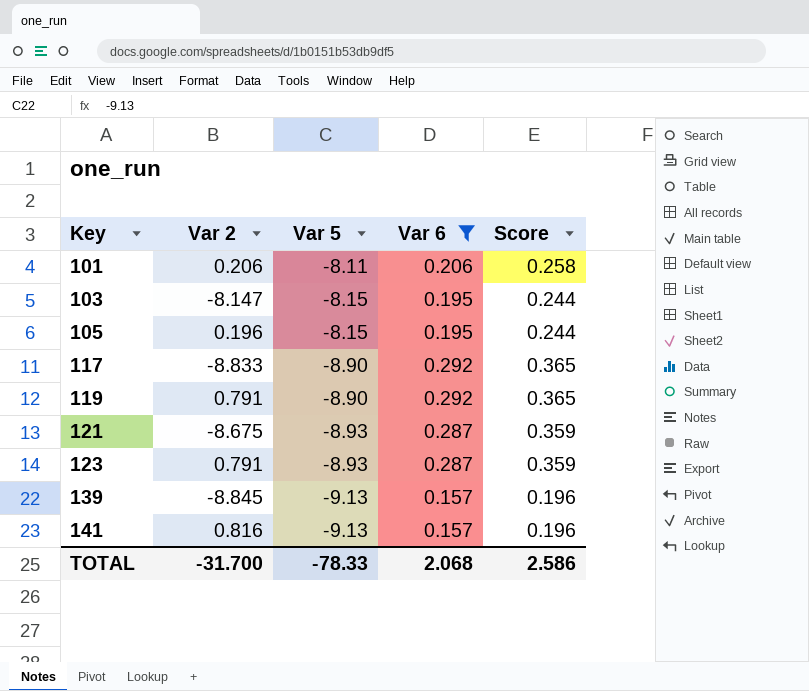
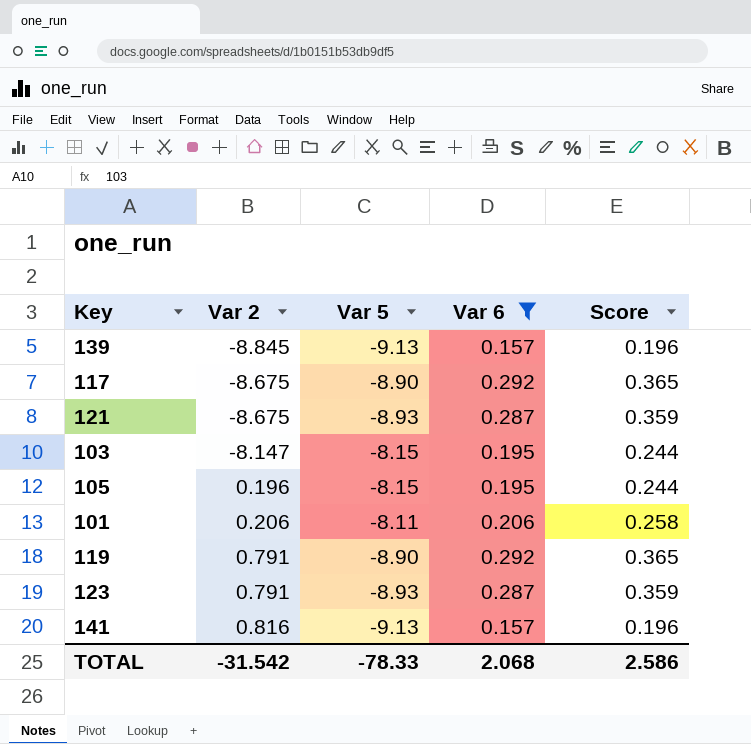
row order: Key ascending -> Var 2 ascending
117 | Var 2: -8.833 -> -8.675
TOTAL | Var 2: -31.700 -> -31.542

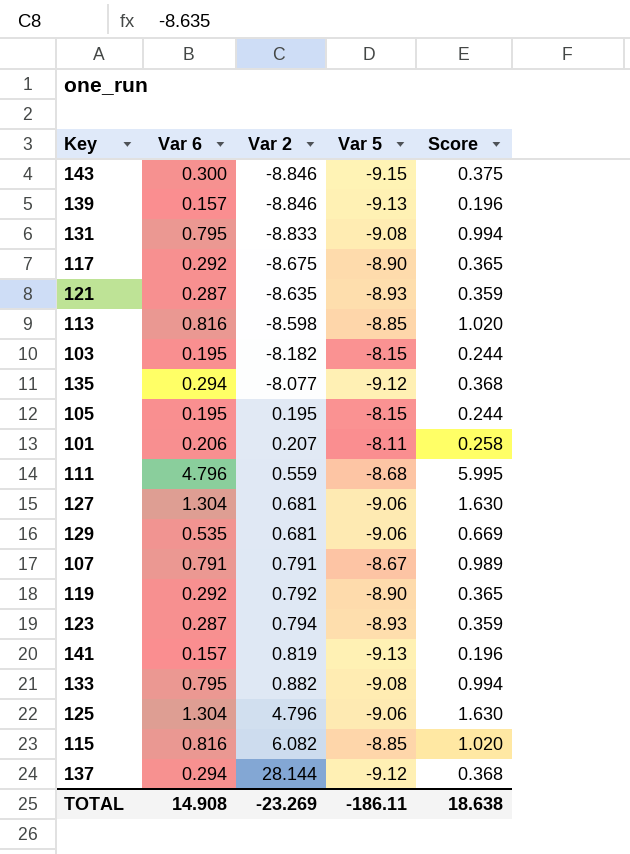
filter: Var 6 <= 0.292 -> none
column Var 6 | position: 4 -> 2
139 | Var 2: -8.845 -> -8.846
121 | Var 2: -8.675 -> -8.635
103 | Var 2: -8.147 -> -8.182
105 | Var 2: 0.196 -> 0.195
101 | Var 2: 0.206 -> 0.207
119 | Var 2: 0.791 -> 0.792
123 | Var 2: 0.791 -> 0.794
141 | Var 2: 0.816 -> 0.819
TOTAL | Var 6: 2.068 -> 14.908
TOTAL | Var 2: -31.542 -> -23.269
TOTAL | Var 5: -78.33 -> -186.11
TOTAL | Score: 2.586 -> 18.638

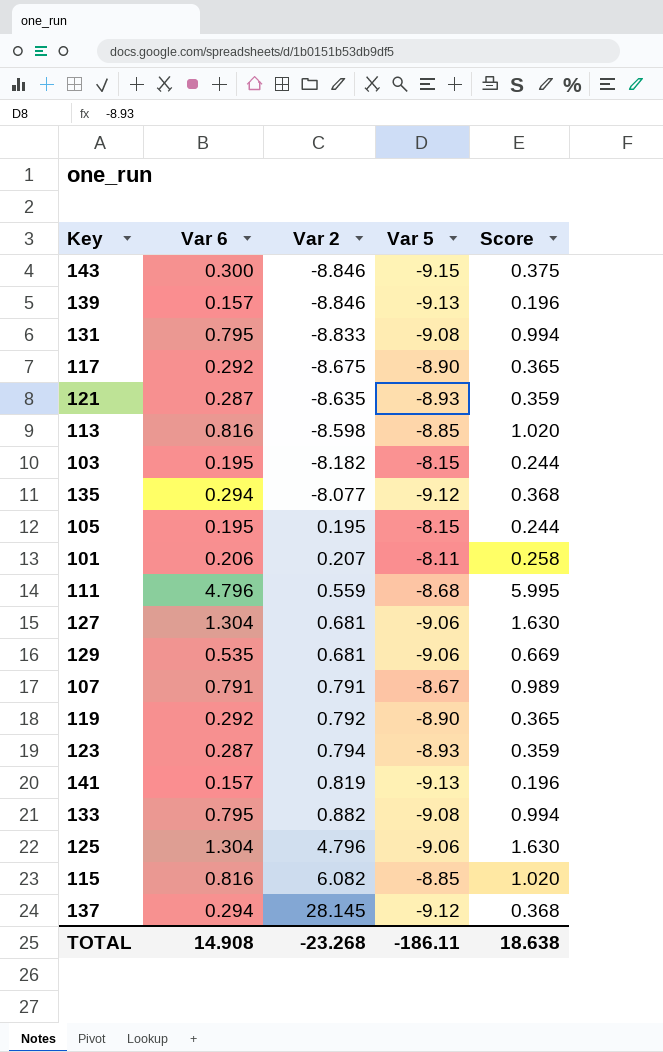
137 | Var 2: 28.144 -> 28.145
TOTAL | Var 2: -23.269 -> -23.268

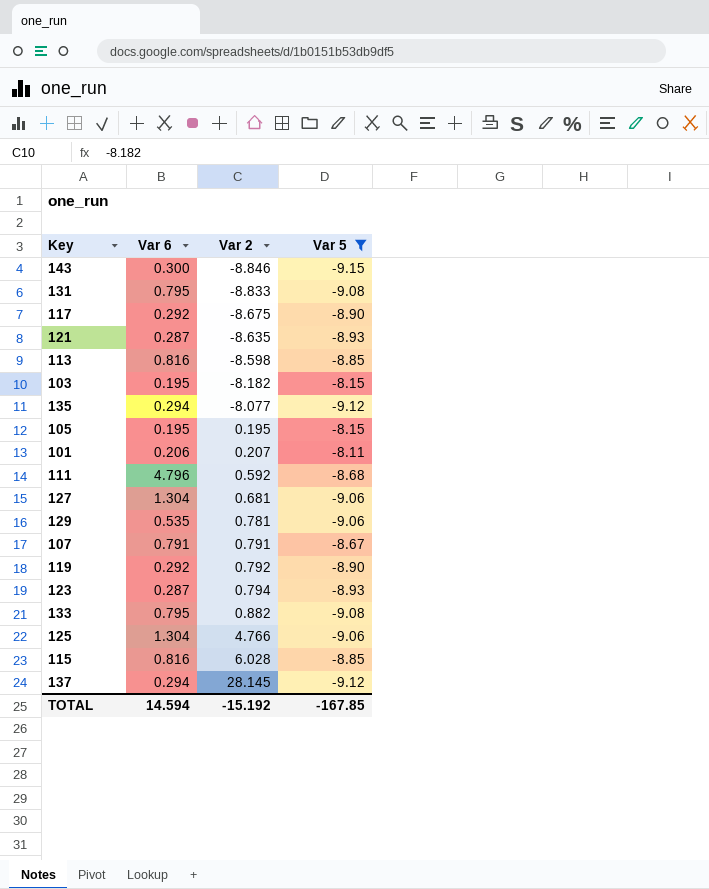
filter: none -> Var 5 != -9.13
column Score | formula: [Var 6] * 1.25 -> none
111 | Var 2: 0.559 -> 0.592
129 | Var 2: 0.681 -> 0.781
125 | Var 2: 4.796 -> 4.766
115 | Var 2: 6.082 -> 6.028
TOTAL | Var 6: 14.908 -> 14.594
TOTAL | Var 2: -23.268 -> -15.192
TOTAL | Var 5: -186.11 -> -167.85

